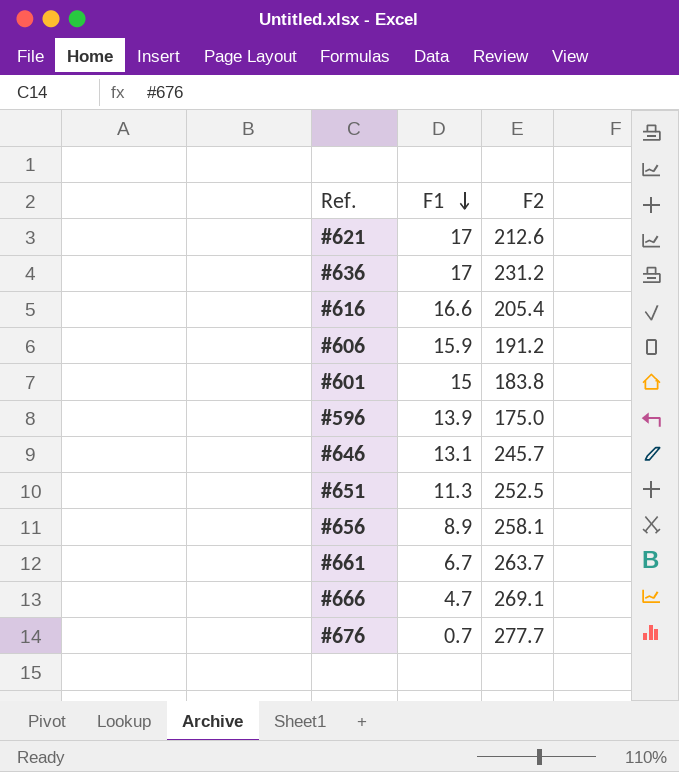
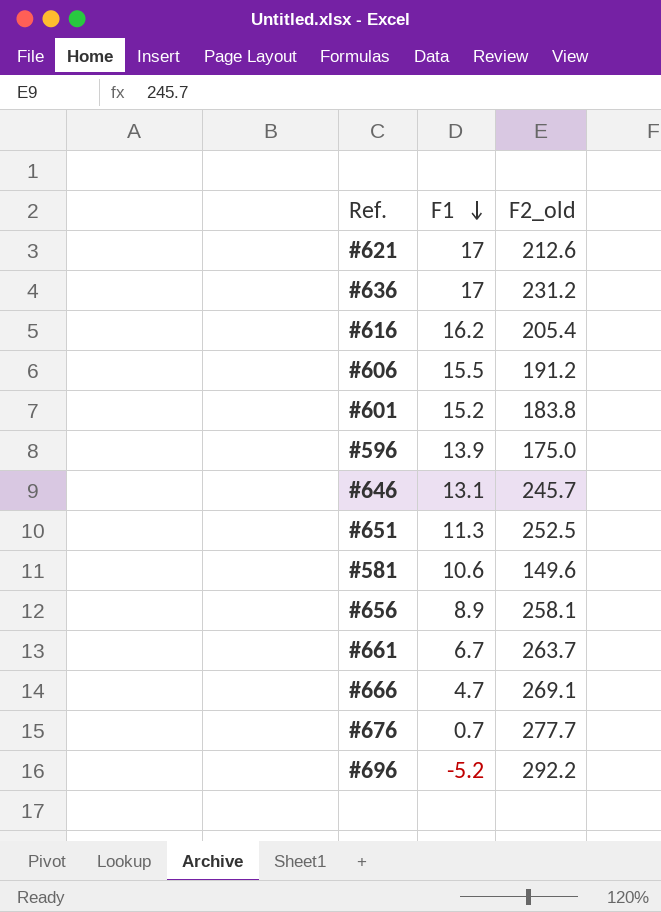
column name: F2 -> F2_old
#616 | F1: 16.6 -> 16.2
#606 | F1: 15.9 -> 15.5
#601 | F1: 15 -> 15.2
row #581: none -> 10.6 | 149.6
row #696: none -> -5.2 | 292.2

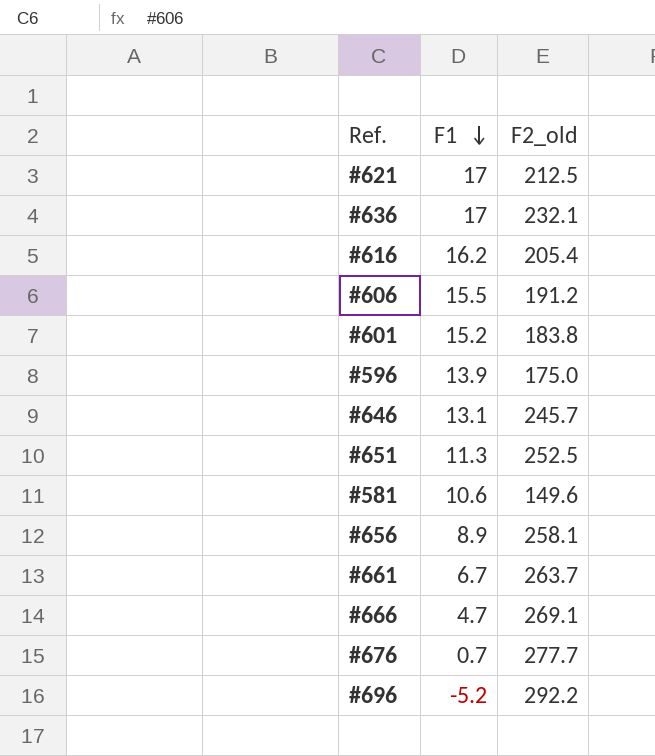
#621 | F2_old: 212.6 -> 212.5
#636 | F2_old: 231.2 -> 232.1

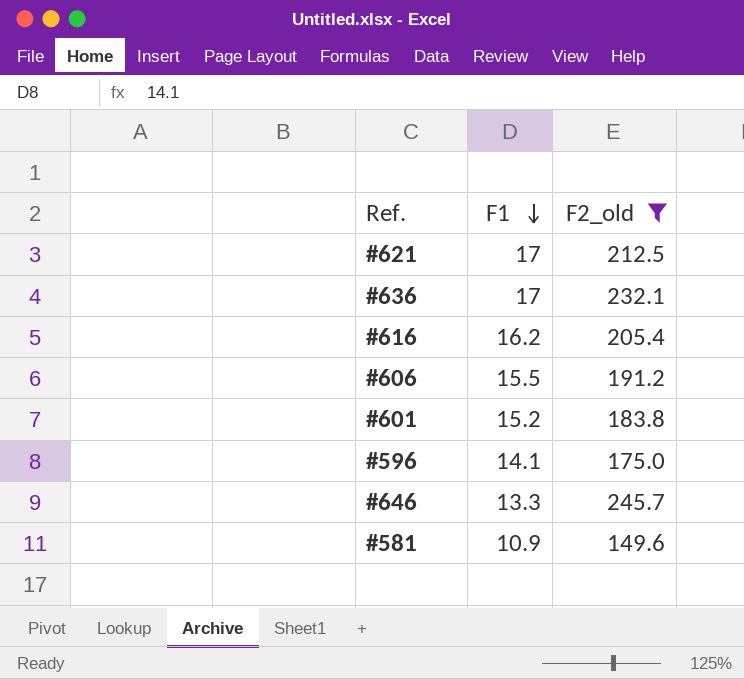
filter: none -> F2_old <= 245.7
#596 | F1: 13.9 -> 14.1
#646 | F1: 13.1 -> 13.3
#581 | F1: 10.6 -> 10.9

